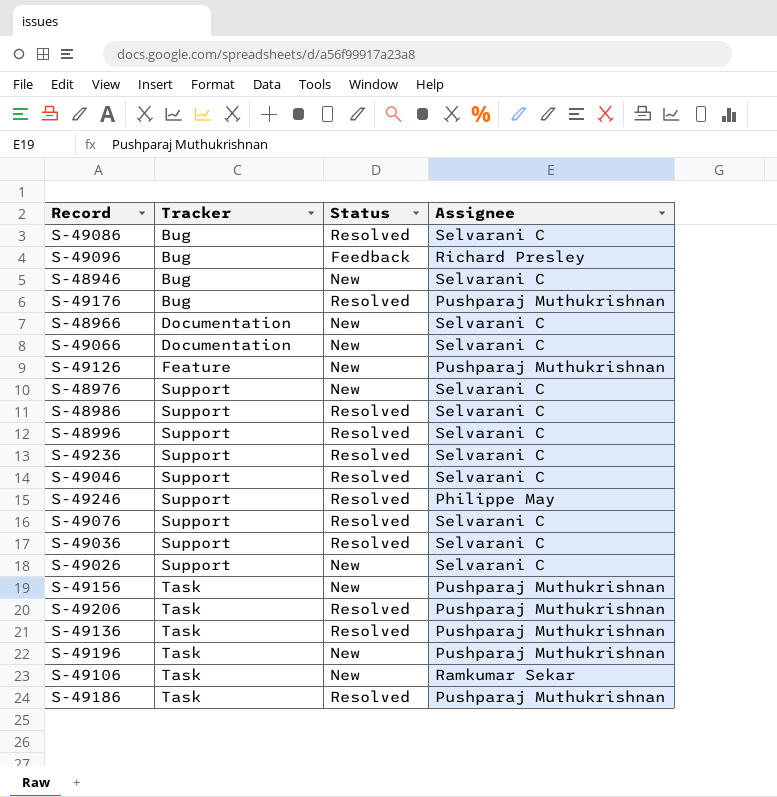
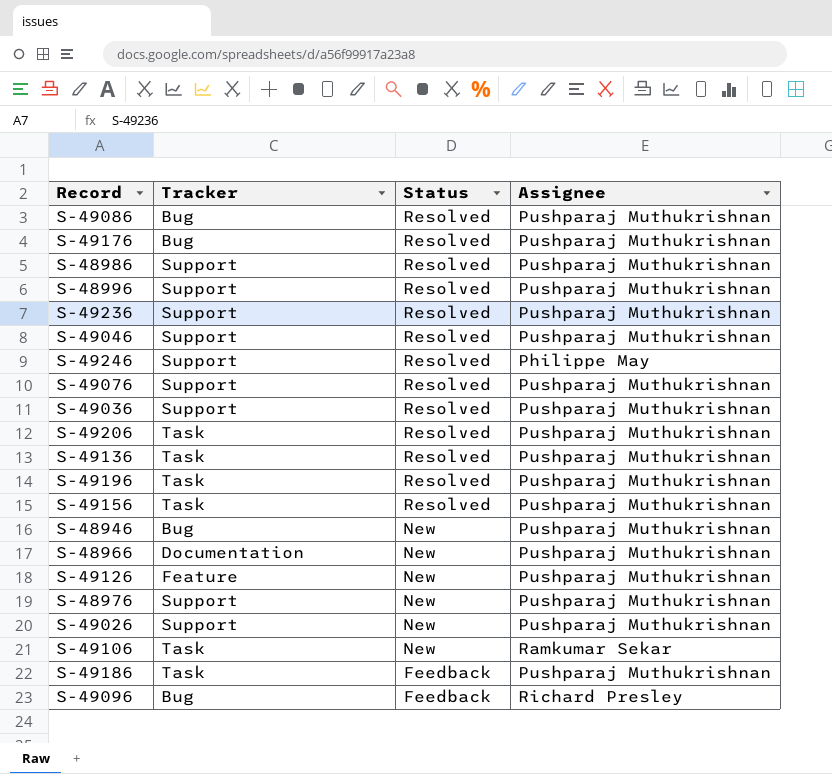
row order: Tracker ascending -> Status descending
row S-49066: Documentation | New | Selvarani C -> none
S-49086 | Assignee: Selvarani C -> Pushparaj Muthukrishnan
S-48986 | Assignee: Selvarani C -> Pushparaj Muthukrishnan
S-48996 | Assignee: Selvarani C -> Pushparaj Muthukrishnan
S-49236 | Assignee: Selvarani C -> Pushparaj Muthukrishnan
S-49046 | Assignee: Selvarani C -> Pushparaj Muthukrishnan
S-49076 | Assignee: Selvarani C -> Pushparaj Muthukrishnan
S-49036 | Assignee: Selvarani C -> Pushparaj Muthukrishnan
S-49196 | Status: New -> Resolved
S-49156 | Status: New -> Resolved
S-48946 | Assignee: Selvarani C -> Pushparaj Muthukrishnan
S-48966 | Assignee: Selvarani C -> Pushparaj Muthukrishnan
S-48976 | Assignee: Selvarani C -> Pushparaj Muthukrishnan
S-49026 | Assignee: Selvarani C -> Pushparaj Muthukrishnan
S-49186 | Status: Resolved -> Feedback

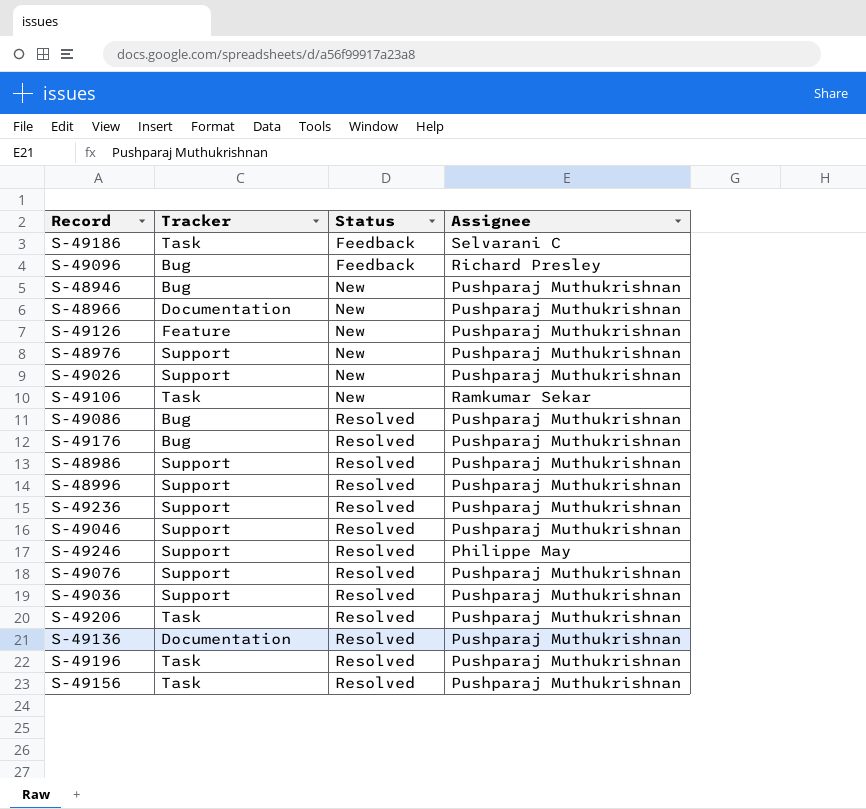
row order: Status descending -> Status ascending
S-49186 | Assignee: Pushparaj Muthukrishnan -> Selvarani C
S-49136 | Tracker: Task -> Documentation

